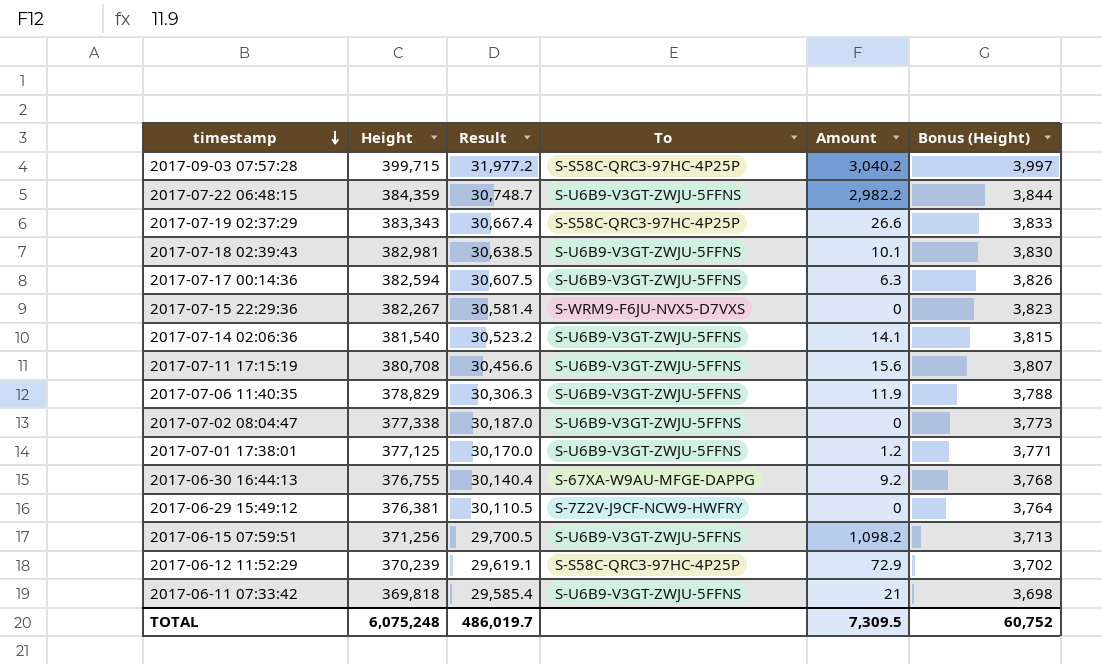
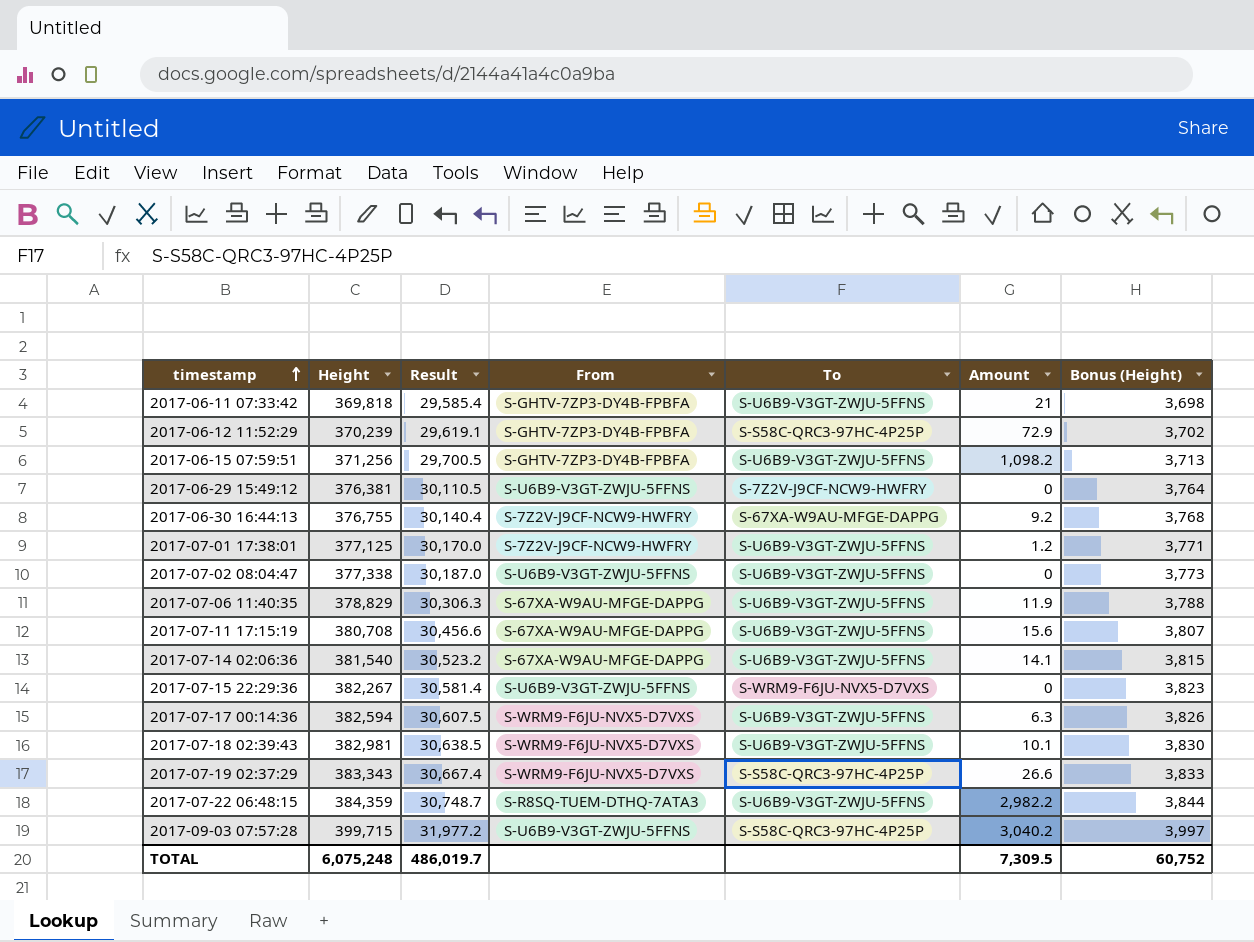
row order: timestamp descending -> timestamp ascending
column From | position: none -> 4

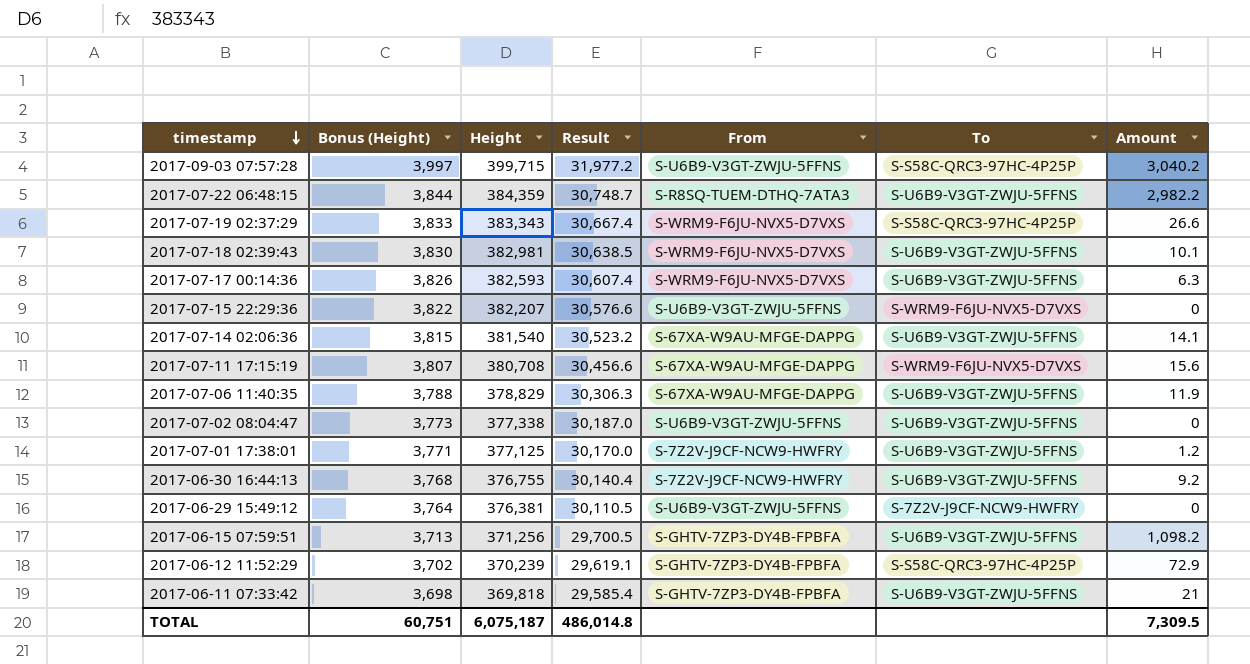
row order: timestamp ascending -> timestamp descending
column Bonus (Height) | position: 7 -> 2
2017-07-17 00:14:36 | Height: 382,594 -> 382,593
2017-07-17 00:14:36 | Result: 30,607.5 -> 30,607.4
2017-07-15 22:29:36 | Bonus (Height): 3,823 -> 3,822
2017-07-15 22:29:36 | Height: 382,267 -> 382,207
2017-07-15 22:29:36 | Result: 30,581.4 -> 30,576.6
2017-07-11 17:15:19 | To: S-U6B9-V3GT-ZWJU-5FFNS -> S-WRM9-F6JU-NVX5-D7VXS
2017-06-30 16:44:13 | To: S-67XA-W9AU-MFGE-DAPPG -> S-U6B9-V3GT-ZWJU-5FFNS
TOTAL | Bonus (Height): 60,752 -> 60,751
TOTAL | Height: 6,075,248 -> 6,075,187
TOTAL | Result: 486,019.7 -> 486,014.8

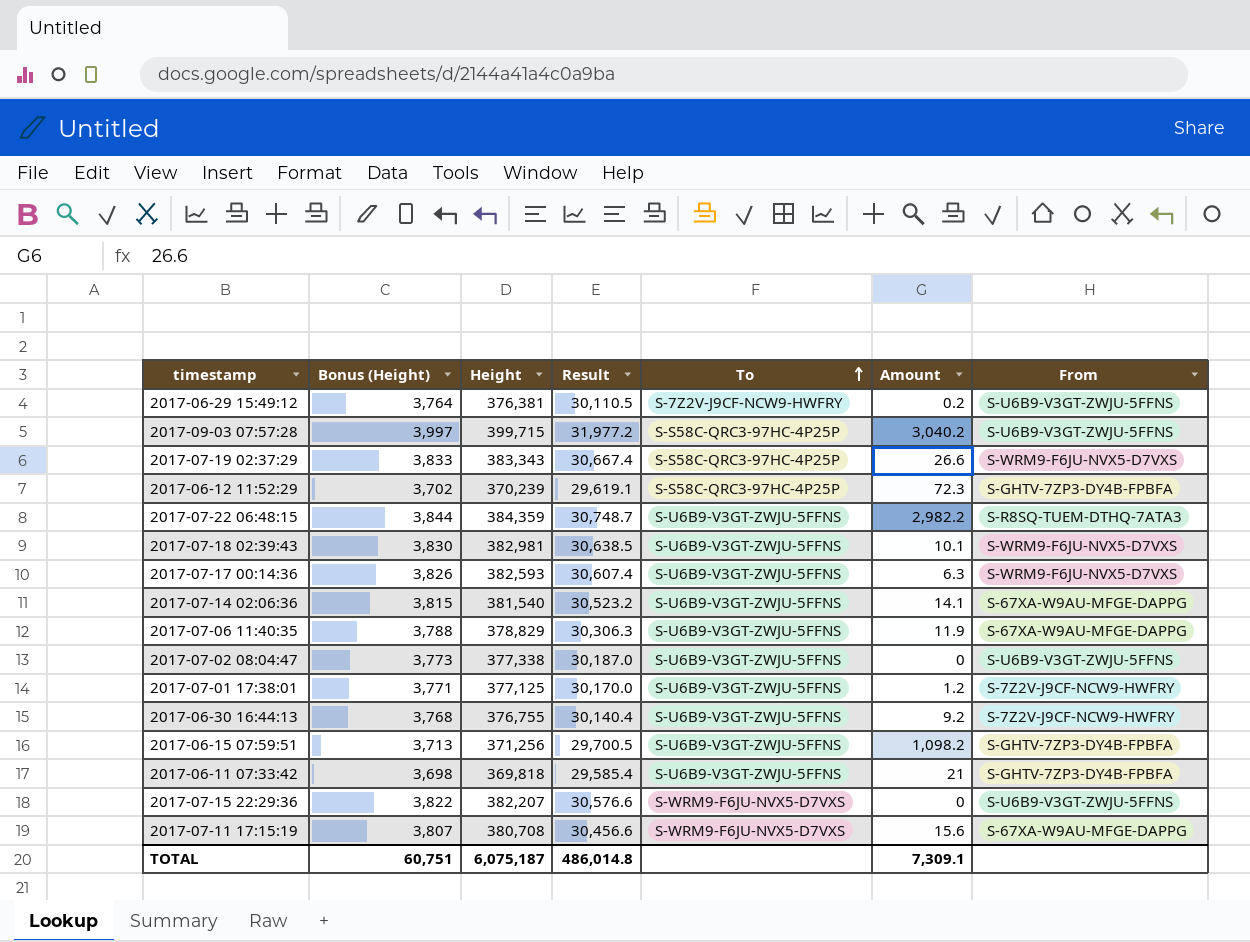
row order: timestamp descending -> To ascending
column From | position: 5 -> 7
2017-06-29 15:49:12 | Amount: 0 -> 0.2
2017-06-12 11:52:29 | Amount: 72.9 -> 72.3
TOTAL | Amount: 7,309.5 -> 7,309.1

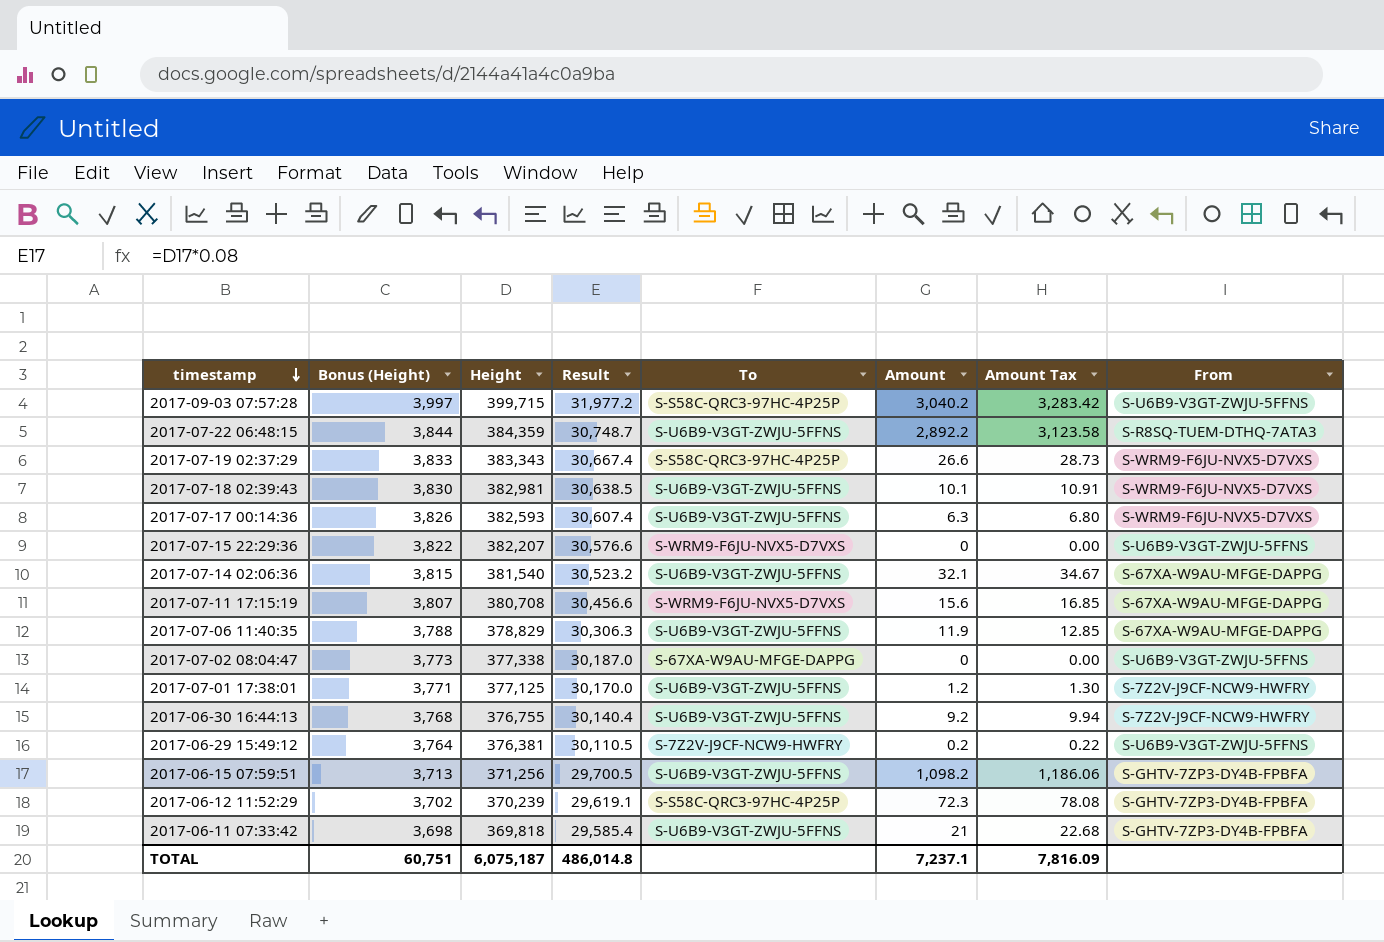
row order: To ascending -> timestamp descending
column Amount Tax | formula: none -> [Amount] * 1.08
2017-07-22 06:48:15 | Amount: 2,982.2 -> 2,892.2
2017-07-14 02:06:36 | Amount: 14.1 -> 32.1
2017-07-02 08:04:47 | To: S-U6B9-V3GT-ZWJU-5FFNS -> S-67XA-W9AU-MFGE-DAPPG
TOTAL | Amount: 7,309.1 -> 7,237.1

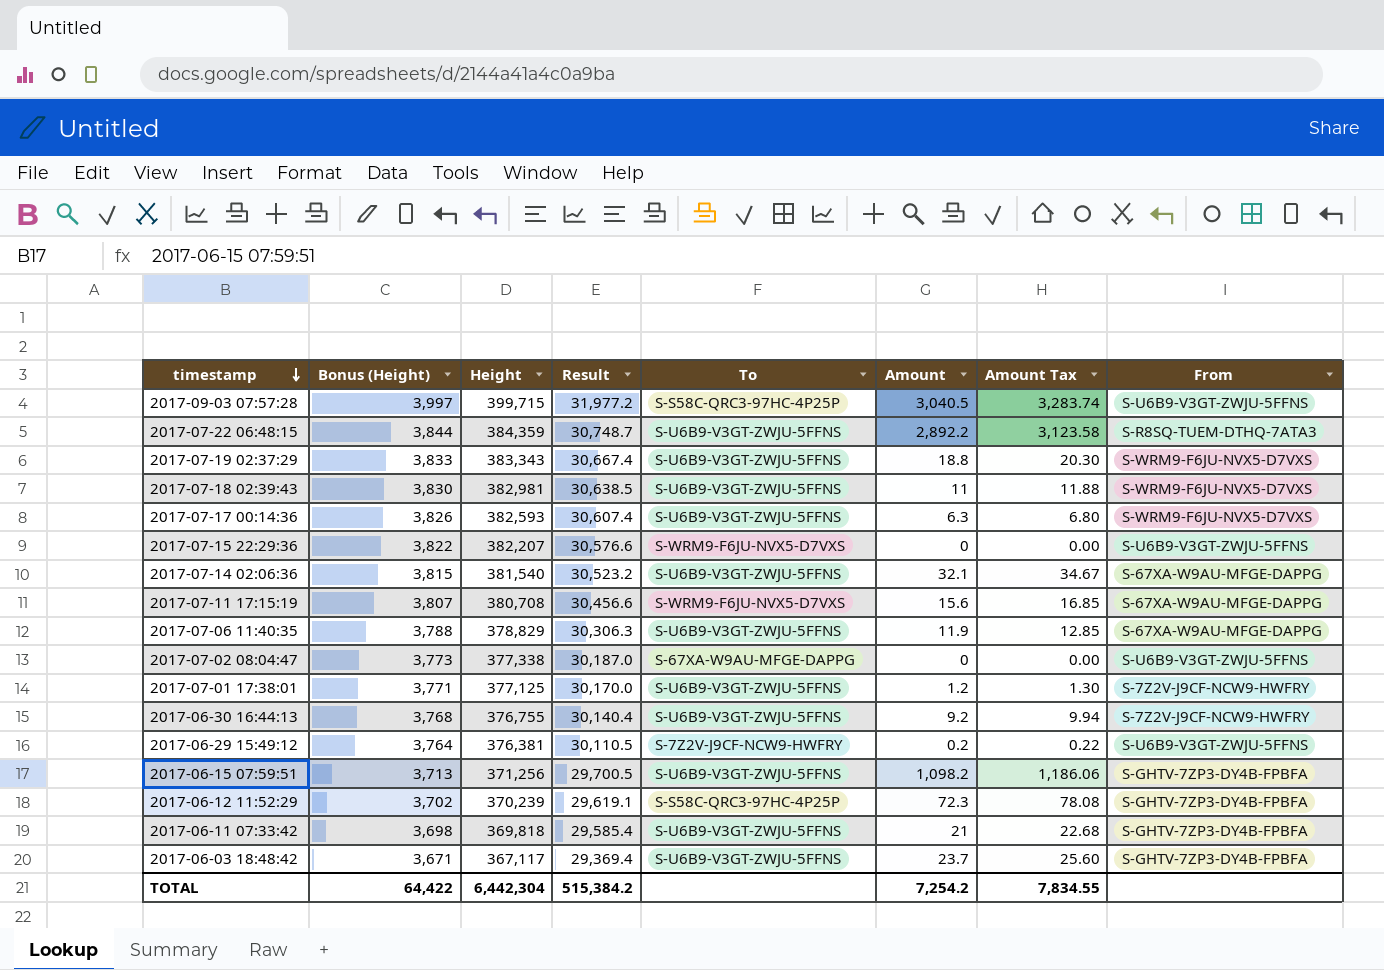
2017-09-03 07:57:28 | Amount: 3,040.2 -> 3,040.5
2017-09-03 07:57:28 | Amount Tax: 3,283.42 -> 3,283.74
2017-07-19 02:37:29 | To: S-S58C-QRC3-97HC-4P25P -> S-U6B9-V3GT-ZWJU-5FFNS
2017-07-19 02:37:29 | Amount: 26.6 -> 18.8
2017-07-19 02:37:29 | Amount Tax: 28.73 -> 20.30
2017-07-18 02:39:43 | Amount: 10.1 -> 11
2017-07-18 02:39:43 | Amount Tax: 10.91 -> 11.88
row 2017-06-03 18:48:42: none -> 3,671 | 367,117 | 29,369.4 | S-U6B9-V3GT-ZWJU-5FFNS | 23.7 | 25.60 | S-GHTV-7ZP3-DY4B-FPBFA
TOTAL | Bonus (Height): 60,751 -> 64,422
TOTAL | Height: 6,075,187 -> 6,442,304
TOTAL | Result: 486,014.8 -> 515,384.2
TOTAL | Amount: 7,237.1 -> 7,254.2
TOTAL | Amount Tax: 7,816.09 -> 7,834.55

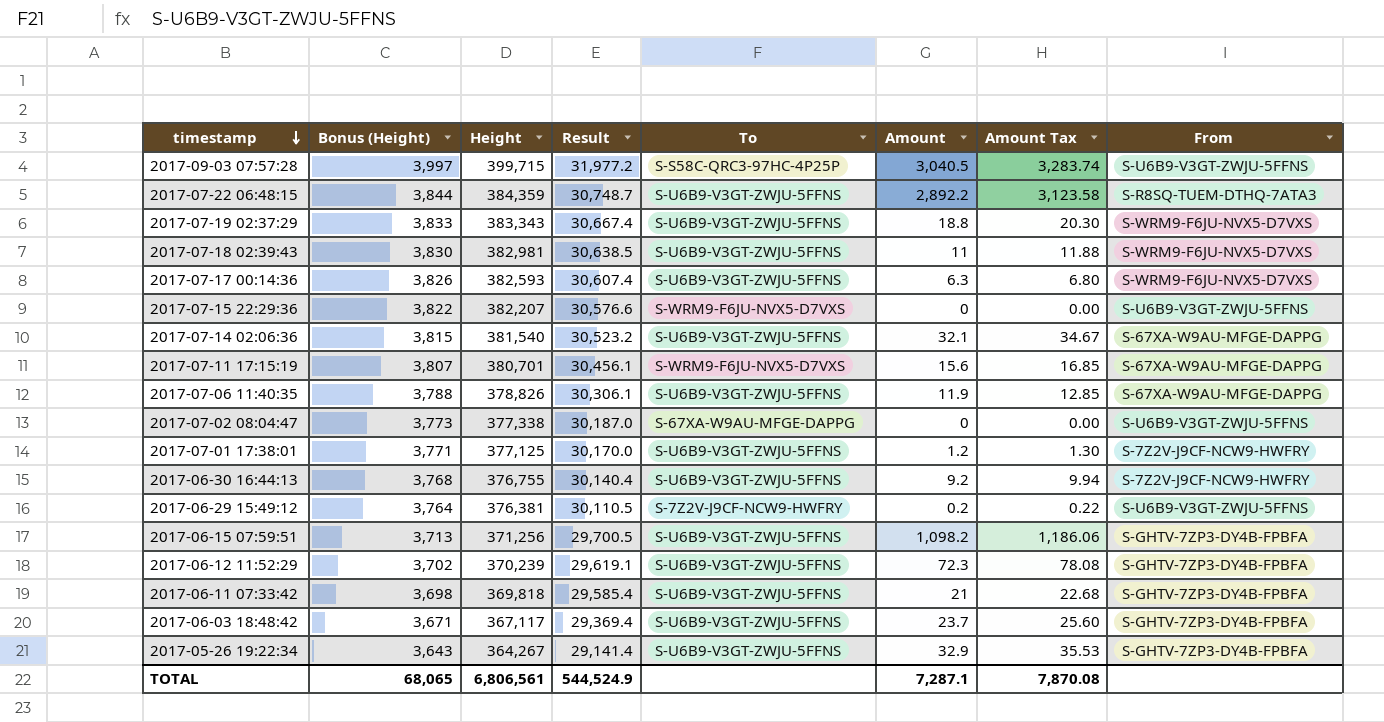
2017-07-11 17:15:19 | Height: 380,708 -> 380,701
2017-07-11 17:15:19 | Result: 30,456.6 -> 30,456.1
2017-07-06 11:40:35 | Height: 378,829 -> 378,826
2017-07-06 11:40:35 | Result: 30,306.3 -> 30,306.1
2017-06-12 11:52:29 | To: S-S58C-QRC3-97HC-4P25P -> S-U6B9-V3GT-ZWJU-5FFNS
row 2017-05-26 19:22:34: none -> 3,643 | 364,267 | 29,141.4 | S-U6B9-V3GT-ZWJU-5FFNS | 32.9 | 35.53 | S-GHTV-7ZP3-DY4B-FPBFA
TOTAL | Bonus (Height): 64,422 -> 68,065
TOTAL | Height: 6,442,304 -> 6,806,561
TOTAL | Result: 515,384.2 -> 544,524.9
TOTAL | Amount: 7,254.2 -> 7,287.1
TOTAL | Amount Tax: 7,834.55 -> 7,870.08

